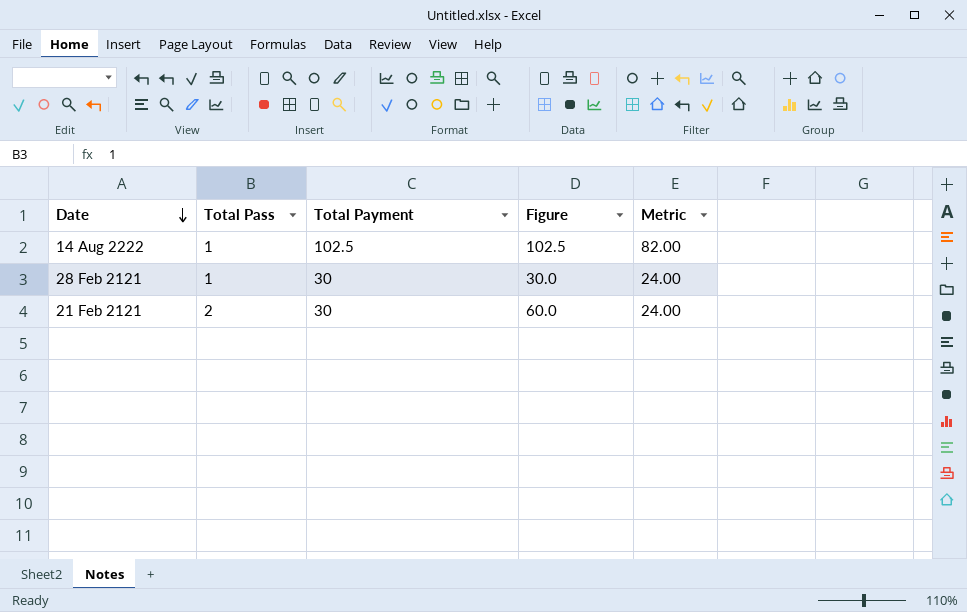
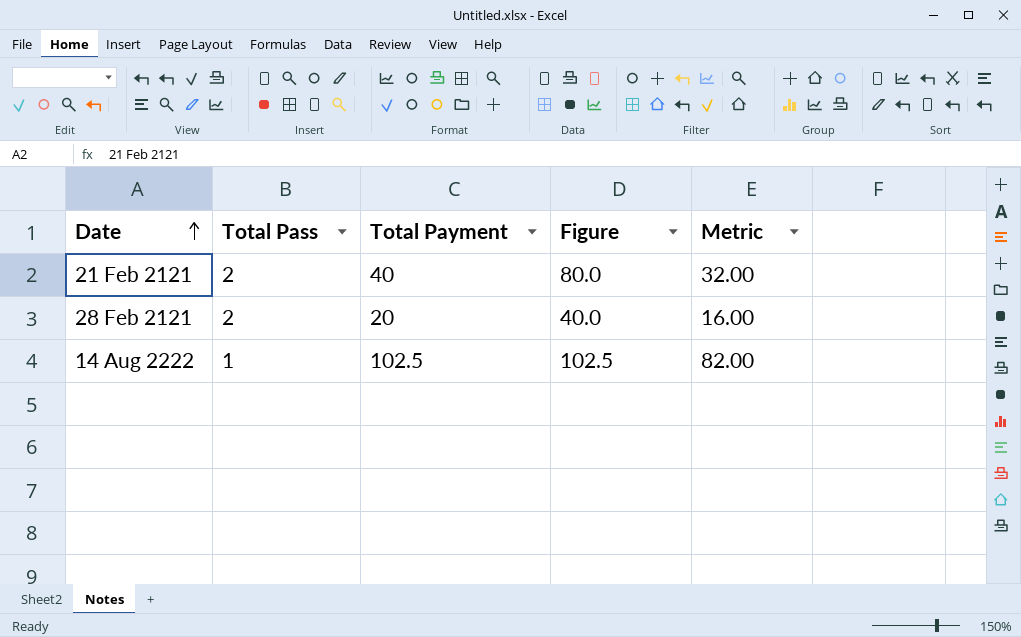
row order: Date descending -> Date ascending
21 Feb 2121 | Total Payment: 30 -> 40
21 Feb 2121 | Figure: 60.0 -> 80.0
21 Feb 2121 | Metric: 24.00 -> 32.00
28 Feb 2121 | Total Pass: 1 -> 2
28 Feb 2121 | Total Payment: 30 -> 20
28 Feb 2121 | Figure: 30.0 -> 40.0
28 Feb 2121 | Metric: 24.00 -> 16.00

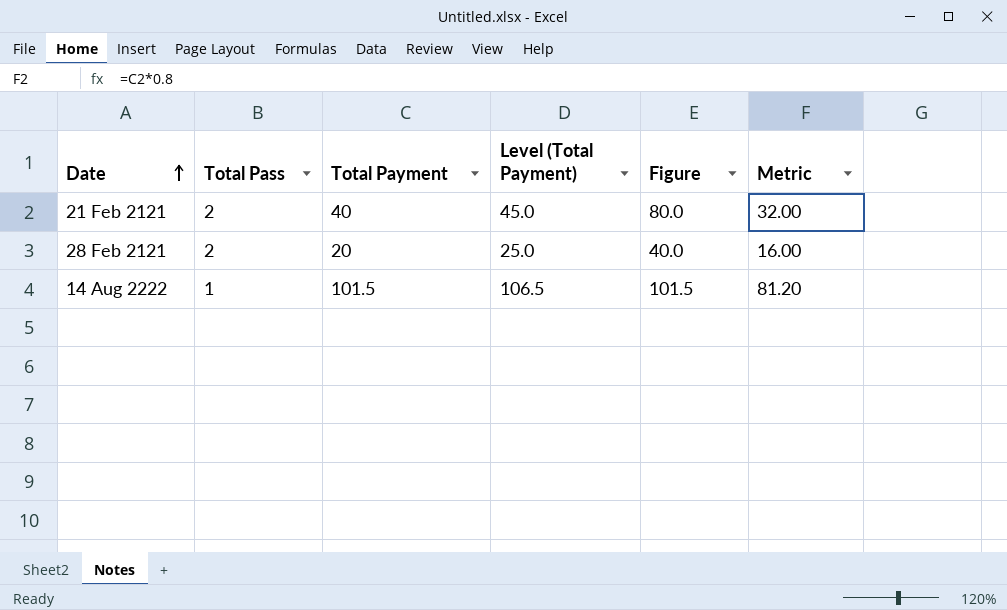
column Level (Total Payment) | formula: none -> [Total Payment] + 5
14 Aug 2222 | Total Payment: 102.5 -> 101.5
14 Aug 2222 | Figure: 102.5 -> 101.5
14 Aug 2222 | Metric: 82.00 -> 81.20

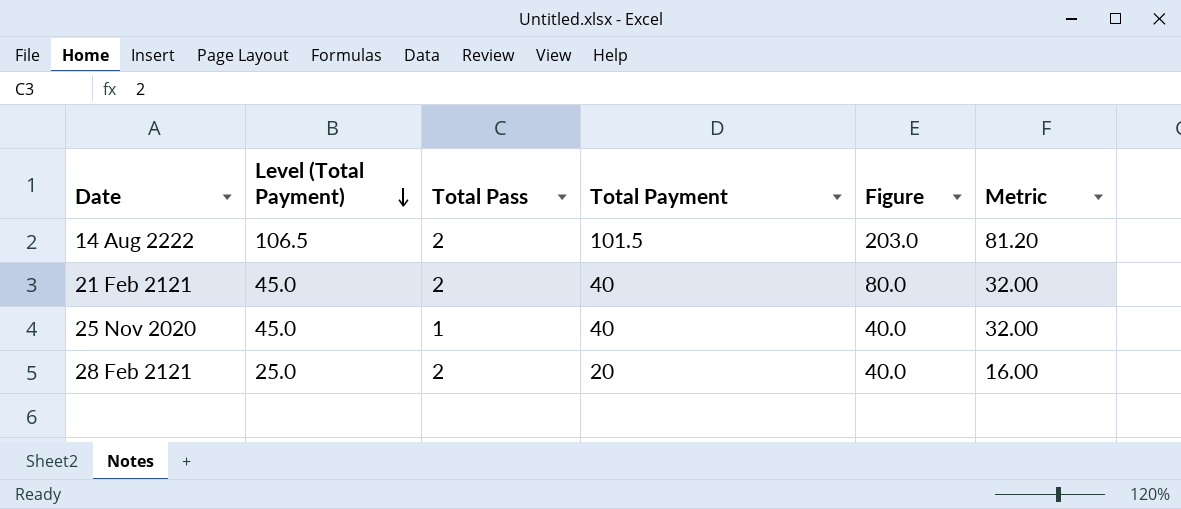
row order: Date ascending -> Level (Total Payment) descending
column Level (Total Payment) | position: 4 -> 2
14 Aug 2222 | Total Pass: 1 -> 2
14 Aug 2222 | Figure: 101.5 -> 203.0
row 25 Nov 2020: none -> 45.0 | 1 | 40 | 40.0 | 32.00

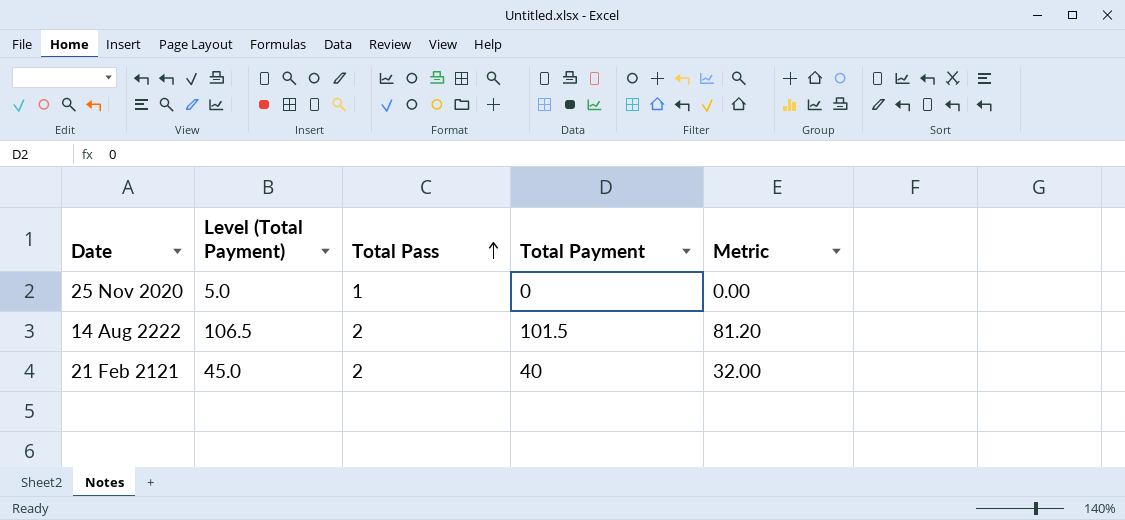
row order: Level (Total Payment) descending -> Total Pass ascending
column Figure | formula: [Total Pass] * [Total Payment] -> none
row 28 Feb 2121: 25.0 | 2 | 20 | 40.0 | 16.00 -> none
25 Nov 2020 | Level (Total Payment): 45.0 -> 5.0
25 Nov 2020 | Total Payment: 40 -> 0
25 Nov 2020 | Metric: 32.00 -> 0.00

